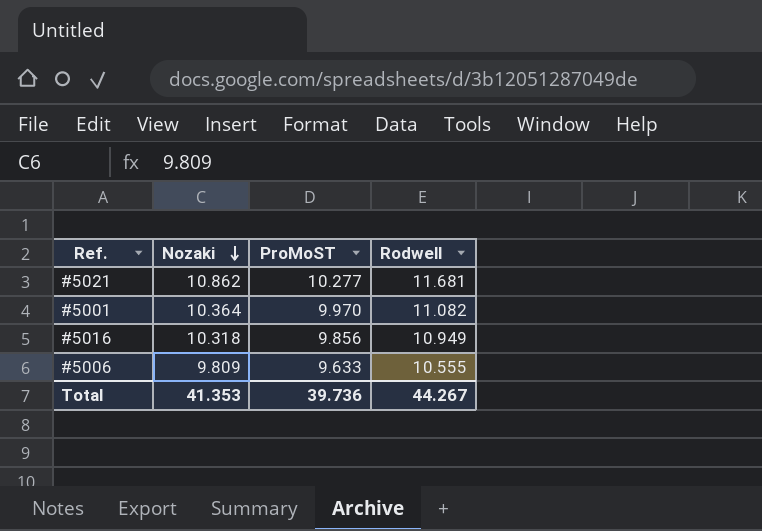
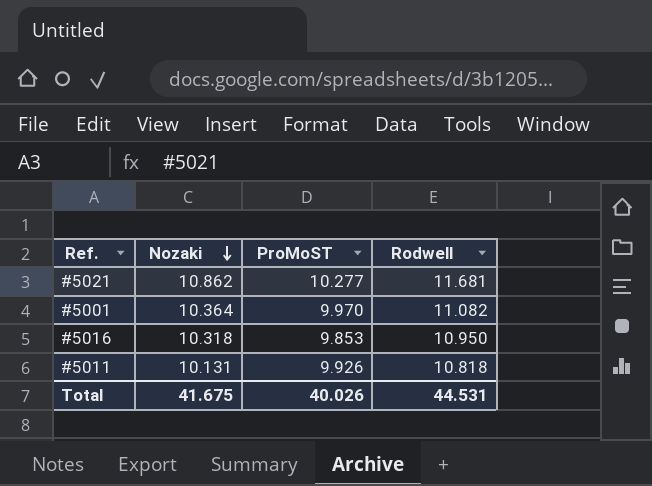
row #5006: 9.809 | 9.633 | 10.555 -> none
#5016 | ProMoST: 9.856 -> 9.853
#5016 | Rodwell: 10.949 -> 10.950
row #5011: none -> 10.131 | 9.926 | 10.818
Total | Nozaki: 41.353 -> 41.675
Total | ProMoST: 39.736 -> 40.026
Total | Rodwell: 44.267 -> 44.531

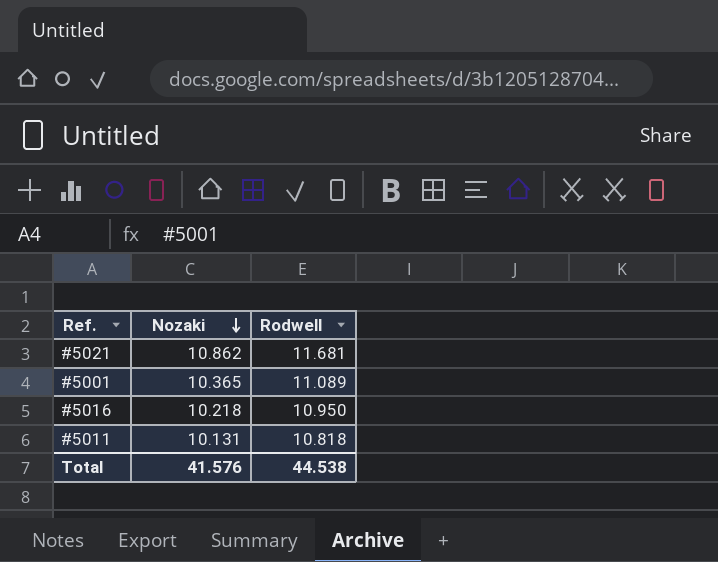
column ProMoST | position: 3 -> none
#5001 | Nozaki: 10.364 -> 10.365
#5001 | Rodwell: 11.082 -> 11.089
#5016 | Nozaki: 10.318 -> 10.218
Total | Nozaki: 41.675 -> 41.576
Total | Rodwell: 44.531 -> 44.538

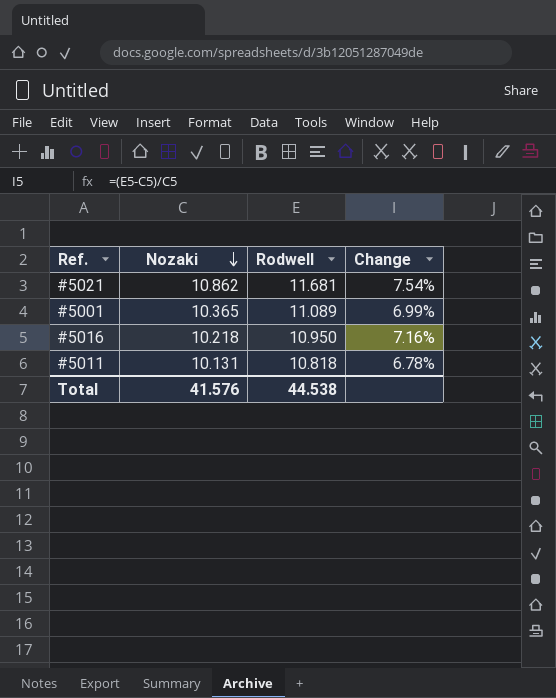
column Change | formula: none -> ([Rodwell] - [Nozaki]) / [Nozaki]

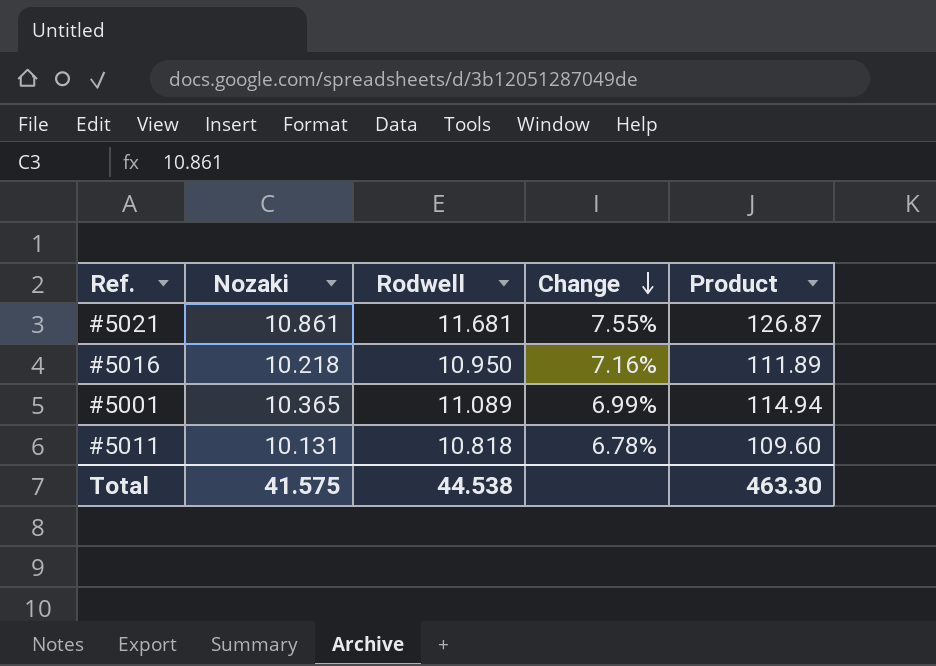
row order: Nozaki descending -> Change descending
column Product | formula: none -> [Nozaki] * [Rodwell]
#5021 | Nozaki: 10.862 -> 10.861
#5021 | Change: 7.54% -> 7.55%
Total | Nozaki: 41.576 -> 41.575

